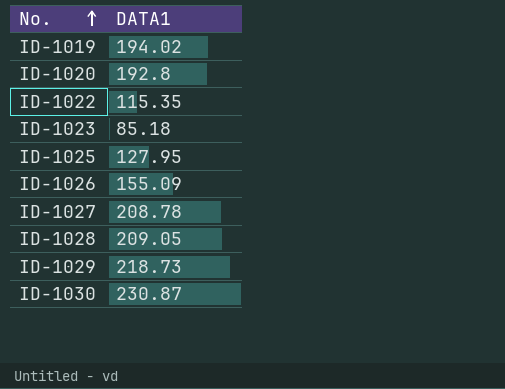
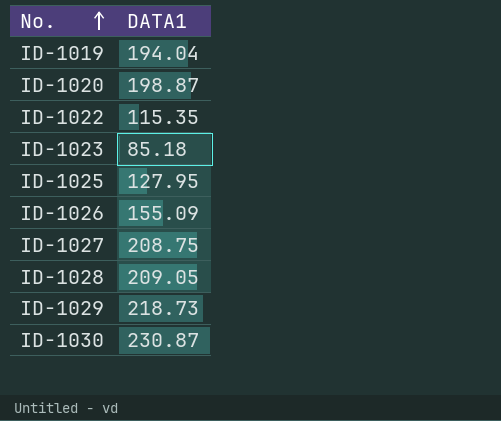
ID-1019 | DATA1: 194.02 -> 194.04
ID-1020 | DATA1: 192.8 -> 198.87
ID-1027 | DATA1: 208.78 -> 208.75

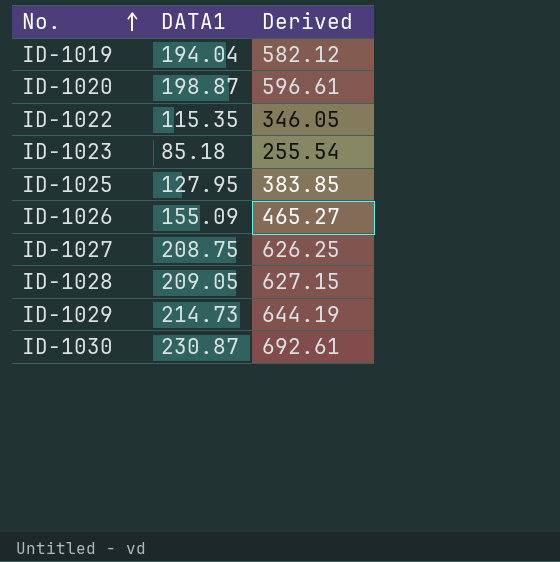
column Derived | formula: none -> [DATA1] * 3
ID-1029 | DATA1: 218.73 -> 214.73

